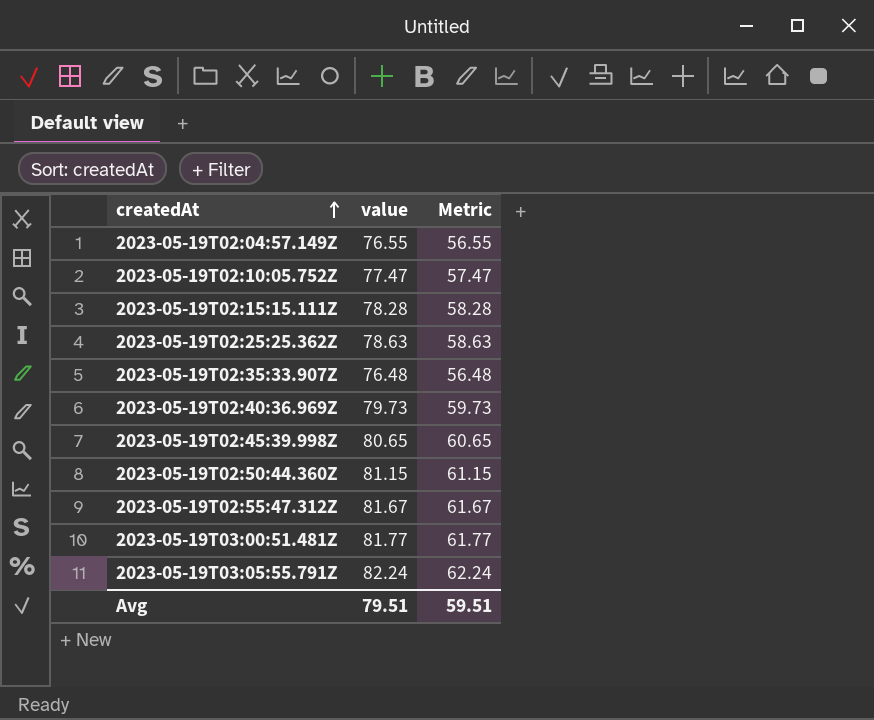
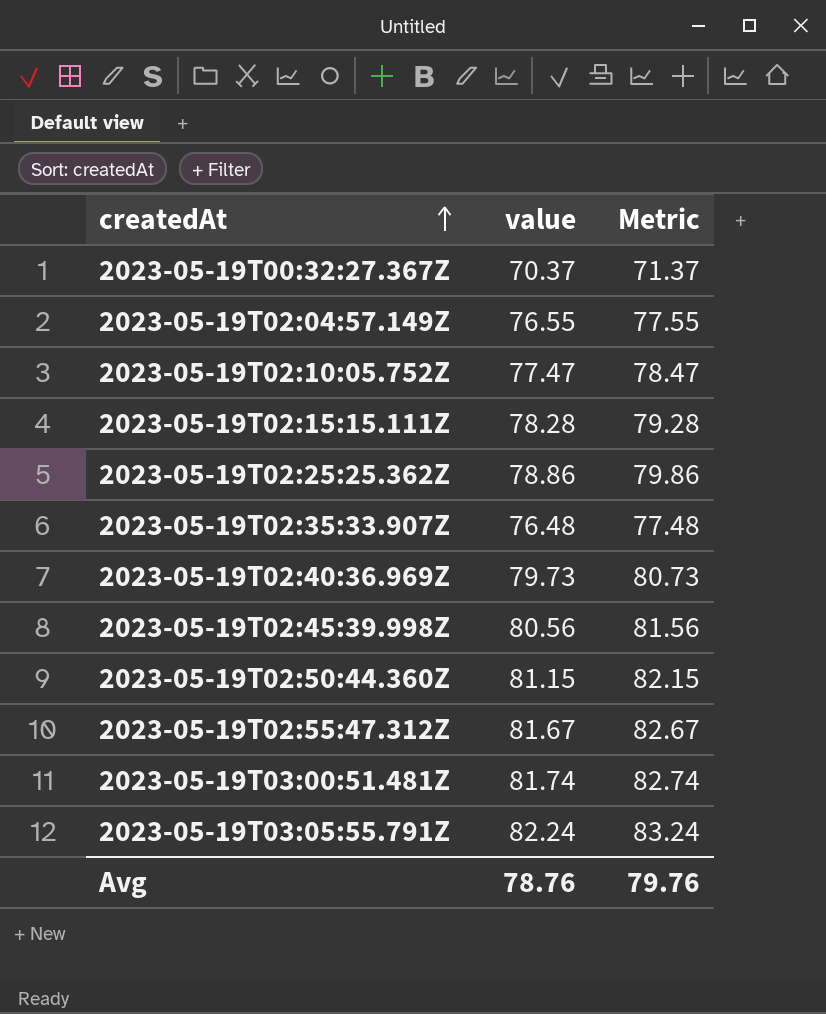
column Metric | formula: [value] - 20 -> [value] + 1
row 2023-05-19T00:32:27.367Z: none -> 70.37 | 71.37
2023-05-19T02:25:25.362Z | value: 78.63 -> 78.86
2023-05-19T02:45:39.998Z | value: 80.65 -> 80.56
2023-05-19T03:00:51.481Z | value: 81.77 -> 81.74
Avg | value: 79.51 -> 78.76
Avg | Metric: 59.51 -> 79.76

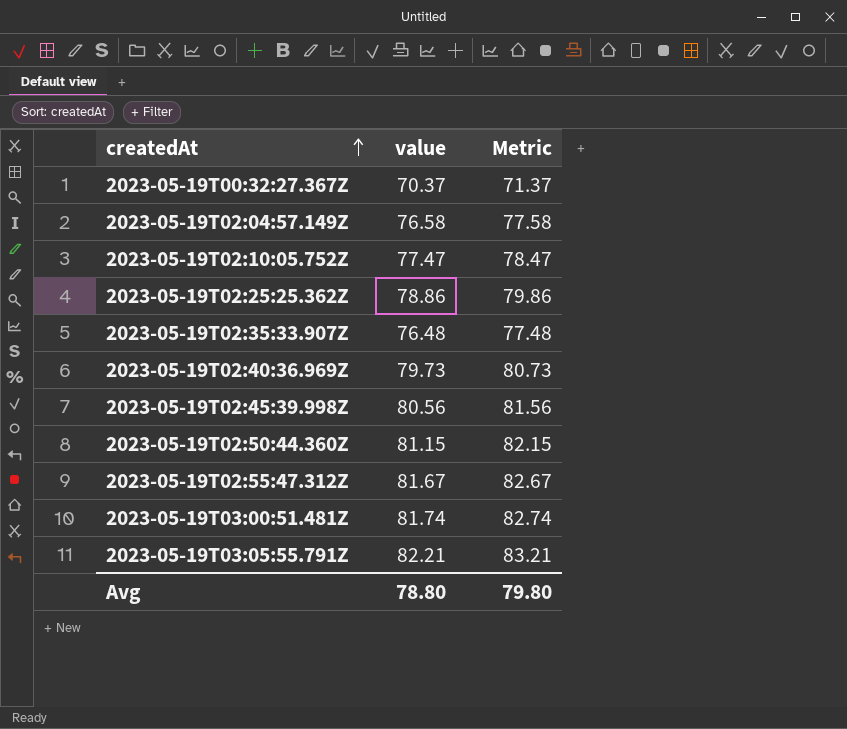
row 2023-05-19T02:15:15.111Z: 78.28 | 79.28 -> none
2023-05-19T02:04:57.149Z | value: 76.55 -> 76.58
2023-05-19T02:04:57.149Z | Metric: 77.55 -> 77.58
2023-05-19T03:05:55.791Z | value: 82.24 -> 82.21
2023-05-19T03:05:55.791Z | Metric: 83.24 -> 83.21
Avg | value: 78.76 -> 78.80
Avg | Metric: 79.76 -> 79.80

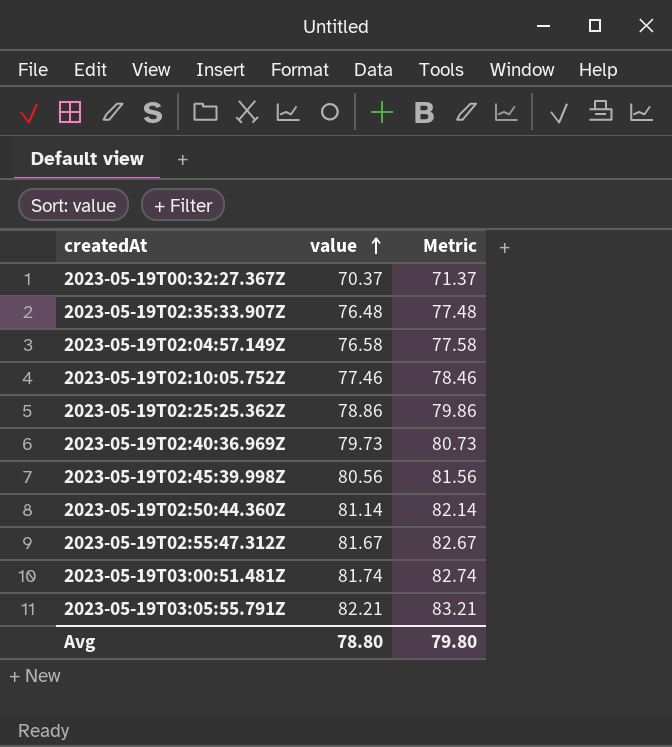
row order: createdAt ascending -> value ascending
2023-05-19T02:10:05.752Z | value: 77.47 -> 77.46
2023-05-19T02:10:05.752Z | Metric: 78.47 -> 78.46
2023-05-19T02:50:44.360Z | value: 81.15 -> 81.14
2023-05-19T02:50:44.360Z | Metric: 82.15 -> 82.14

